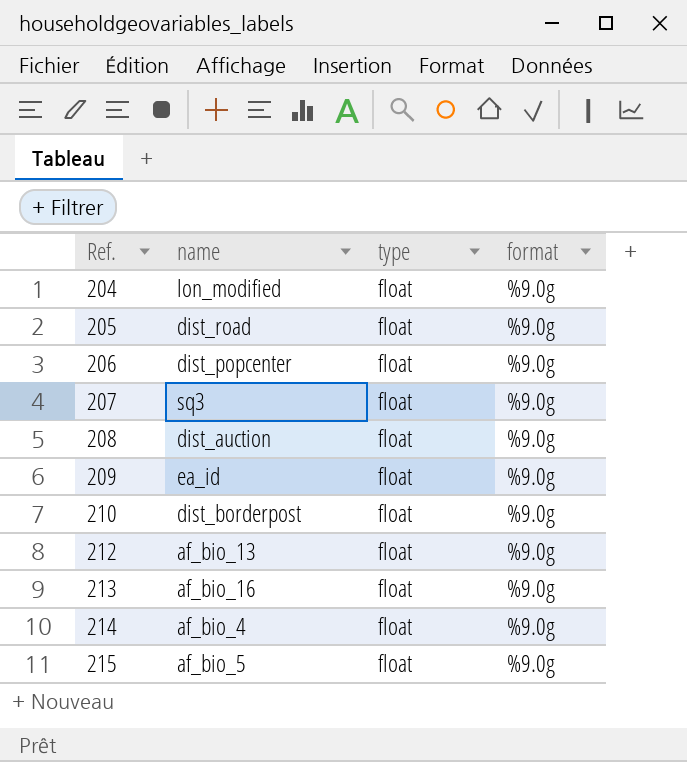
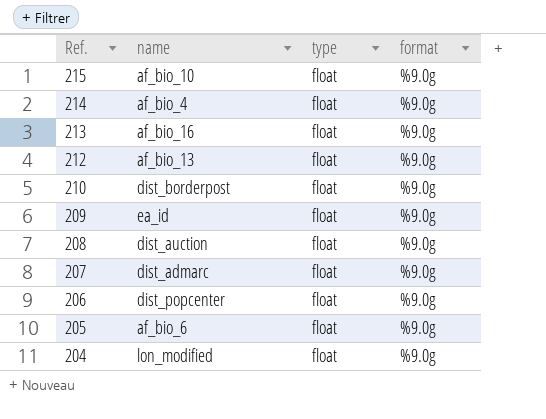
row order: Ref. ascending -> Ref. descending
215 | name: af_bio_5 -> af_bio_10
207 | name: sq3 -> dist_admarc
205 | name: dist_road -> af_bio_6

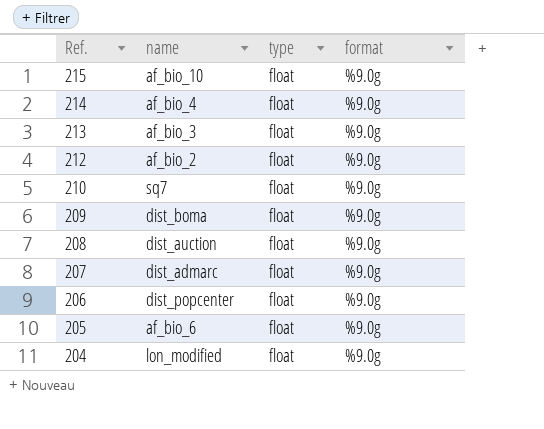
213 | name: af_bio_16 -> af_bio_3
212 | name: af_bio_13 -> af_bio_2
210 | name: dist_borderpost -> sq7
209 | name: ea_id -> dist_boma

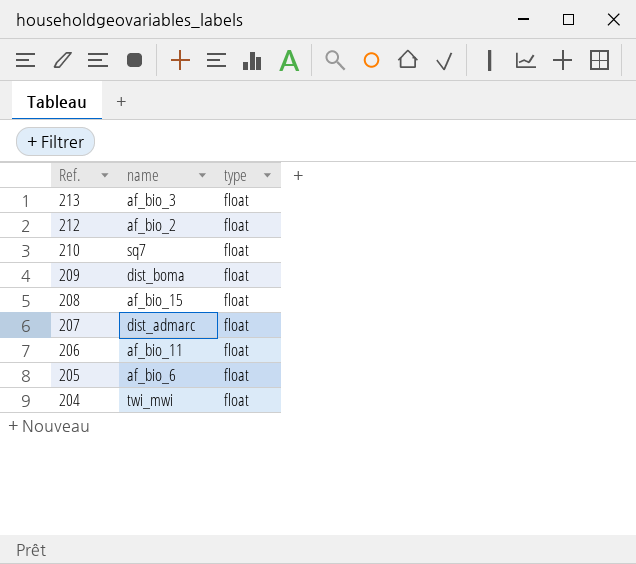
column format | position: 4 -> none
row 215: af_bio_10 | float | %9.0g -> none
row 214: af_bio_4 | float | %9.0g -> none
208 | name: dist_auction -> af_bio_15
206 | name: dist_popcenter -> af_bio_11
204 | name: lon_modified -> twi_mwi

